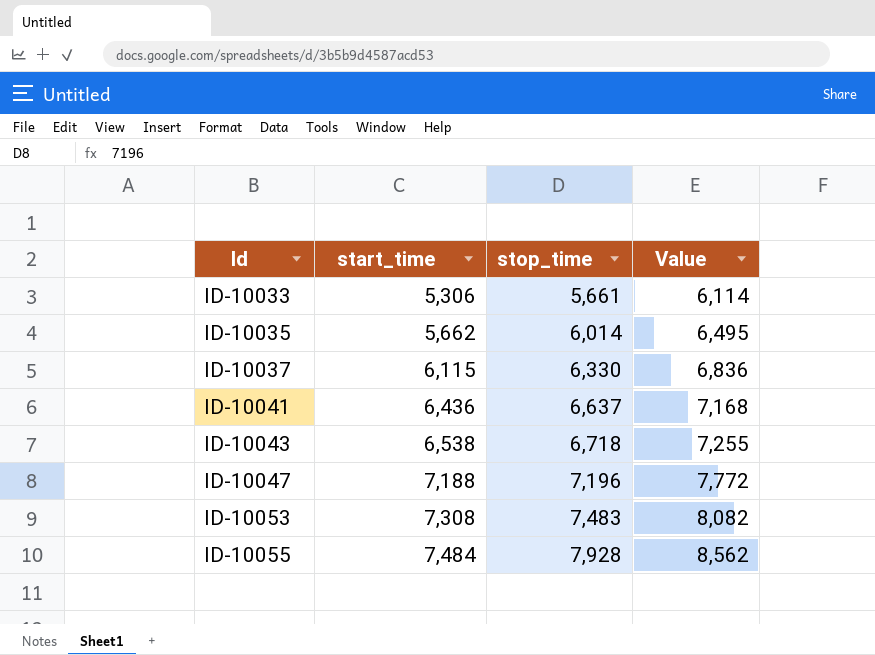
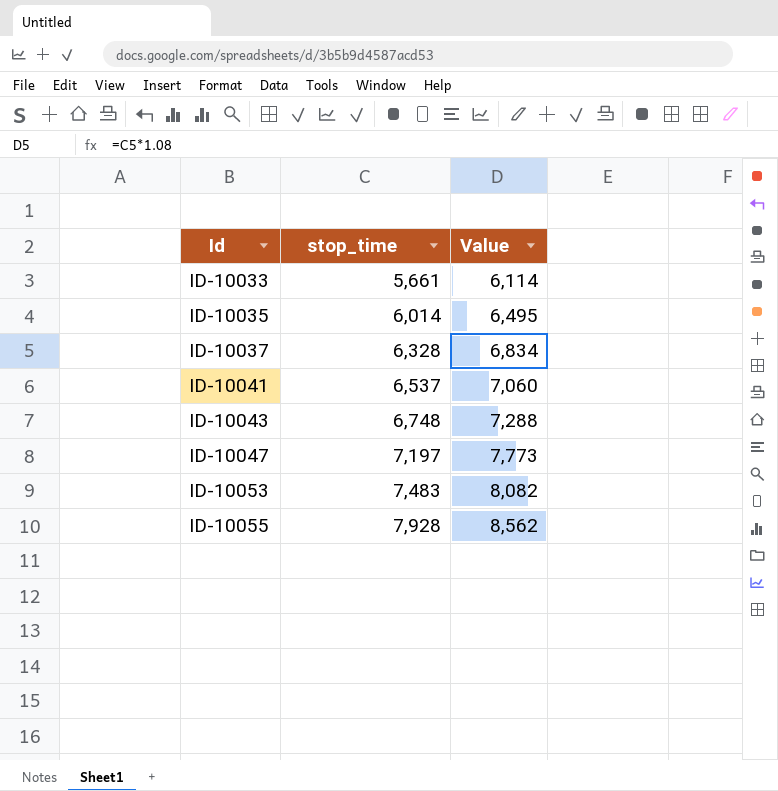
column start_time | position: 2 -> none
ID-10037 | stop_time: 6,330 -> 6,328
ID-10037 | Value: 6,836 -> 6,834
ID-10041 | stop_time: 6,637 -> 6,537
ID-10041 | Value: 7,168 -> 7,060
ID-10043 | stop_time: 6,718 -> 6,748
ID-10043 | Value: 7,255 -> 7,288
ID-10047 | stop_time: 7,196 -> 7,197
ID-10047 | Value: 7,772 -> 7,773

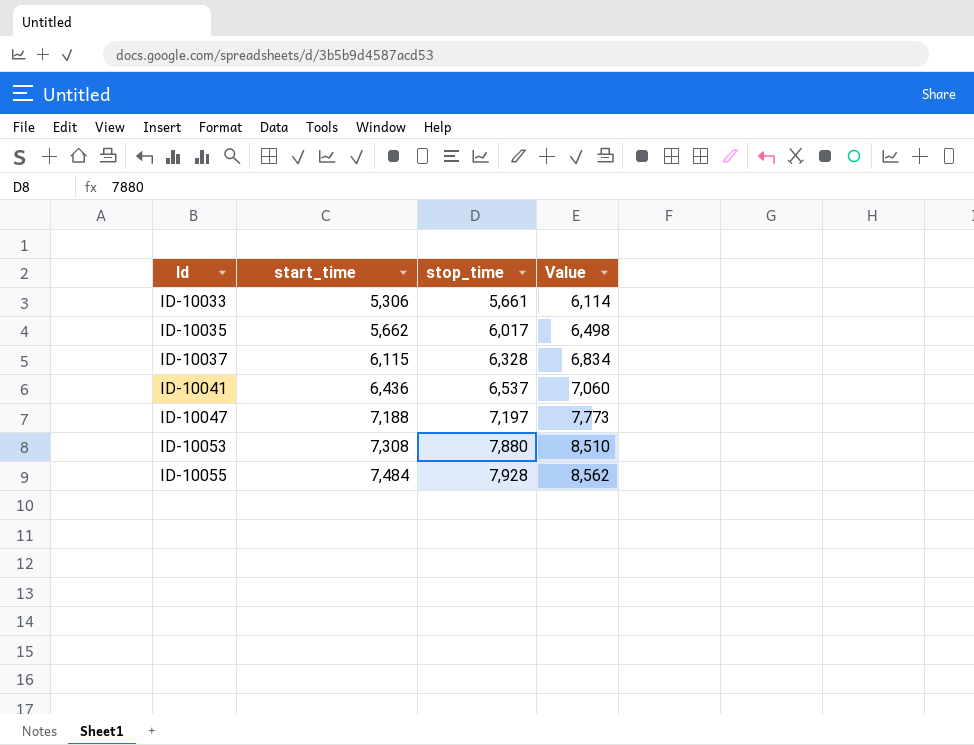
column start_time | position: none -> 2
row ID-10043: 6,748 | 7,288 -> none
ID-10035 | stop_time: 6,014 -> 6,017
ID-10035 | Value: 6,495 -> 6,498
ID-10053 | stop_time: 7,483 -> 7,880
ID-10053 | Value: 8,082 -> 8,510

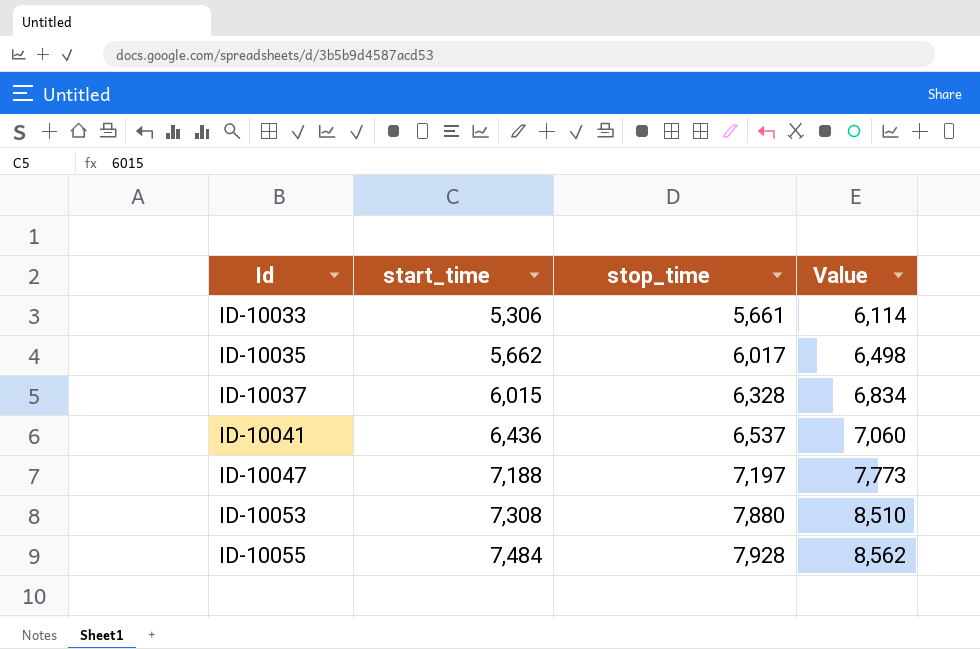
ID-10037 | start_time: 6,115 -> 6,015

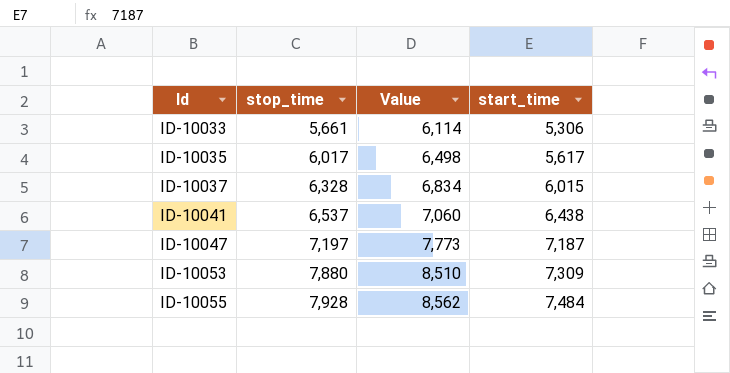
column start_time | position: 2 -> 4
ID-10035 | start_time: 5,662 -> 5,617
ID-10041 | start_time: 6,436 -> 6,438
ID-10047 | start_time: 7,188 -> 7,187
ID-10053 | start_time: 7,308 -> 7,309

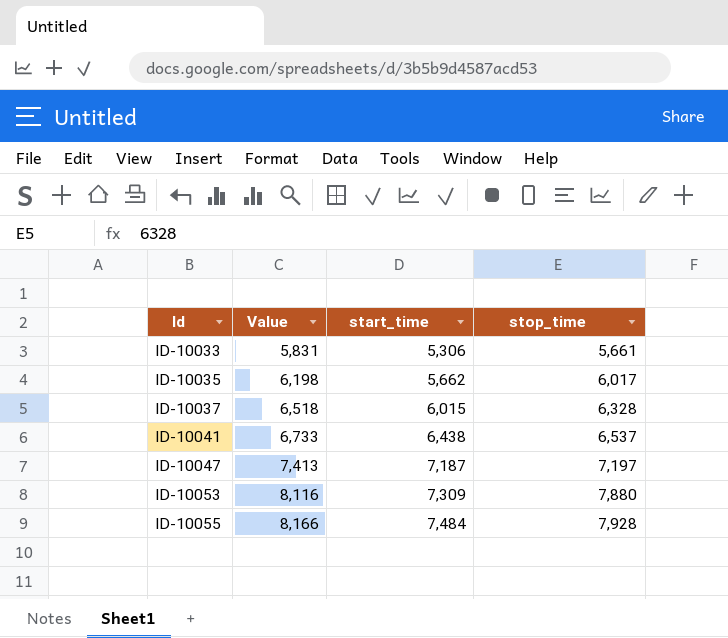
column Value | formula: [stop_time] * 1.08 -> [stop_time] * 1.03
column stop_time | position: 2 -> 4
ID-10035 | start_time: 5,617 -> 5,662

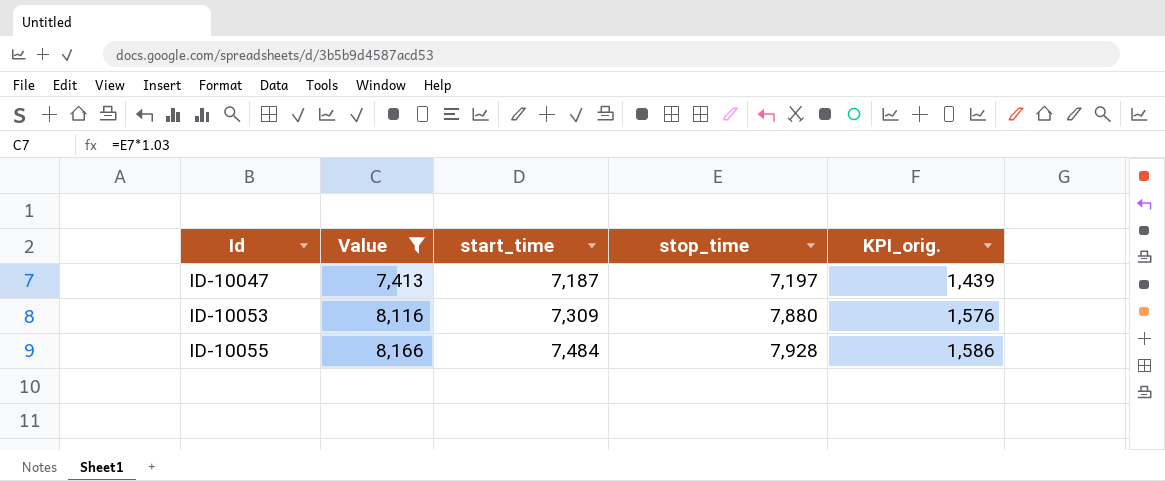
filter: none -> Value >= 7,413
column KPI_orig. | formula: none -> [stop_time] * 0.2

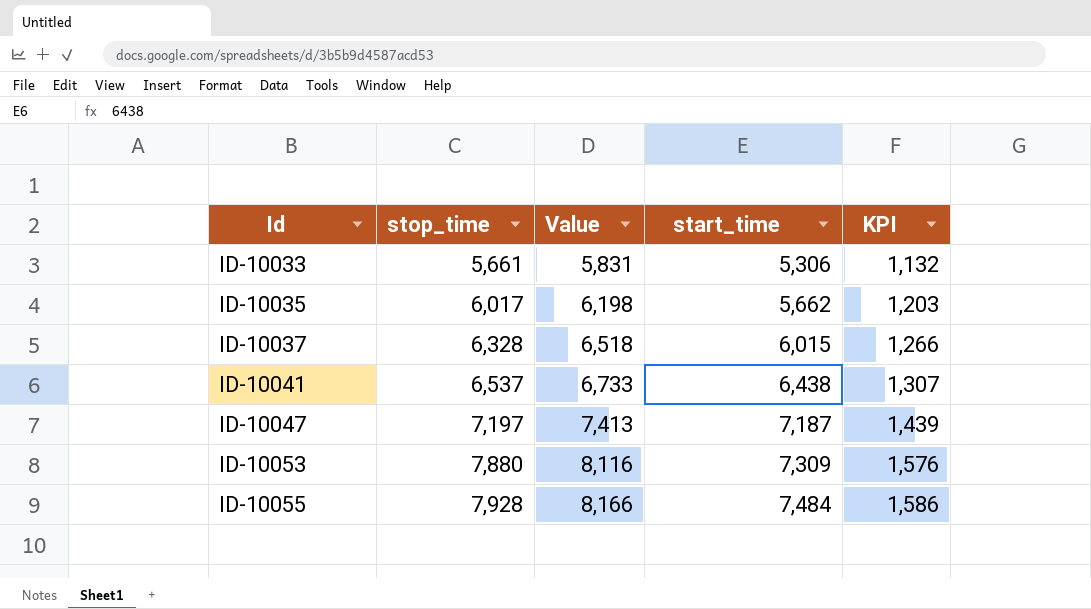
filter: Value >= 7,413 -> none
column stop_time | position: 4 -> 2
column name: KPI_orig. -> KPI

